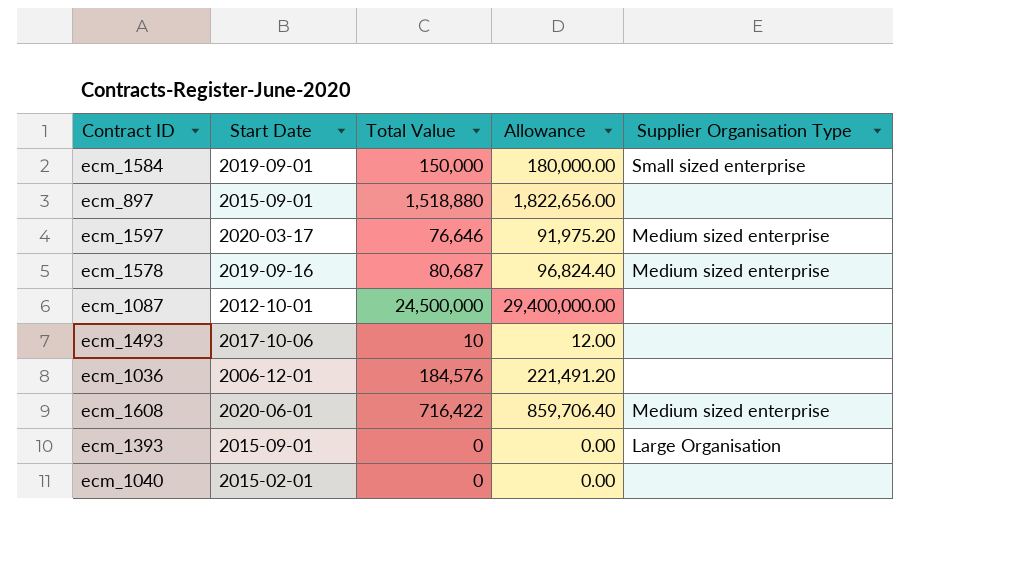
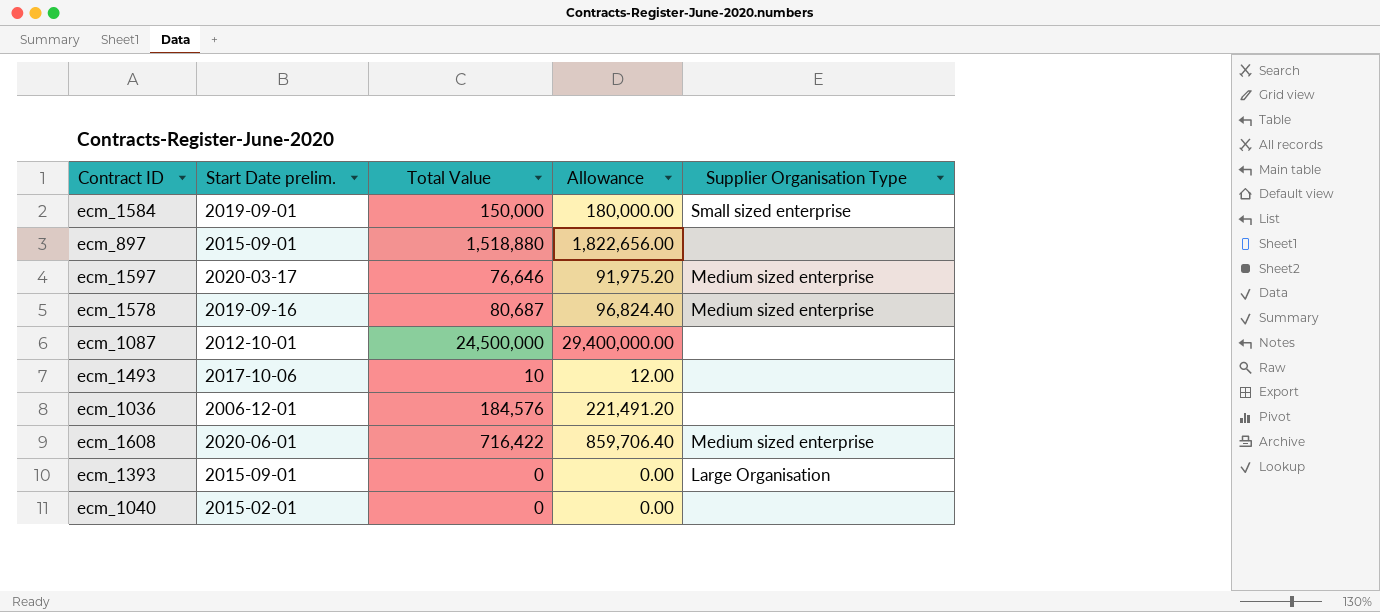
column name: Start Date -> Start Date prelim.

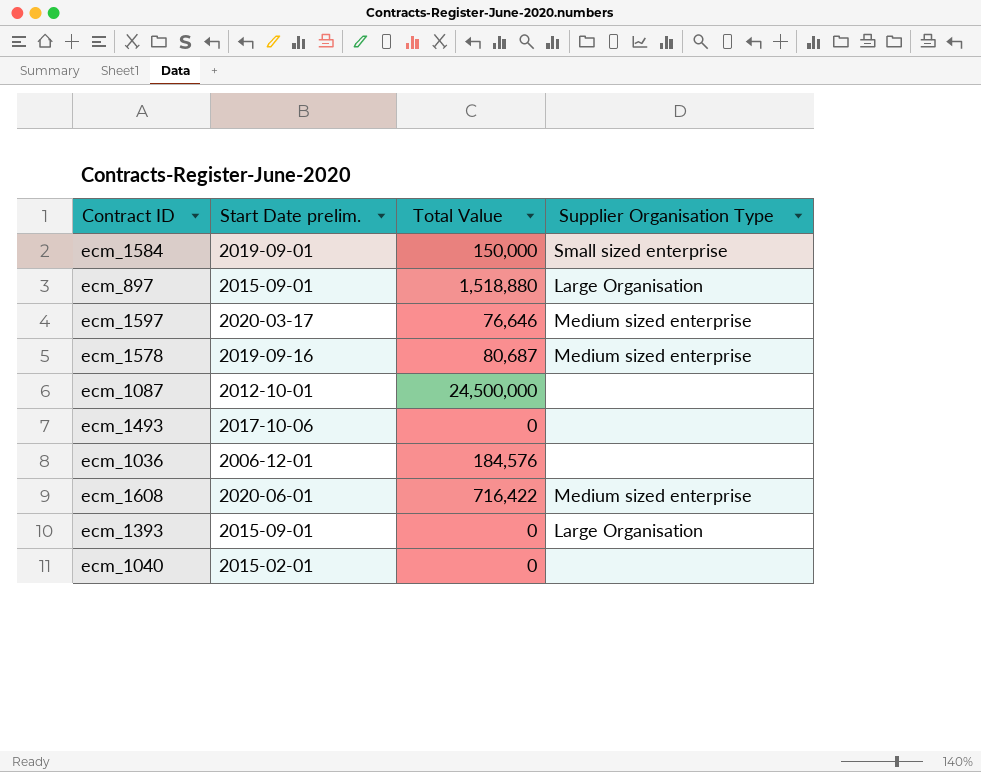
column Allowance | formula: [Total Value] * 1.2 -> none
ecm_897 | Supplier Organisation Type: none -> Large Organisation
ecm_1493 | Total Value: 10 -> 0

